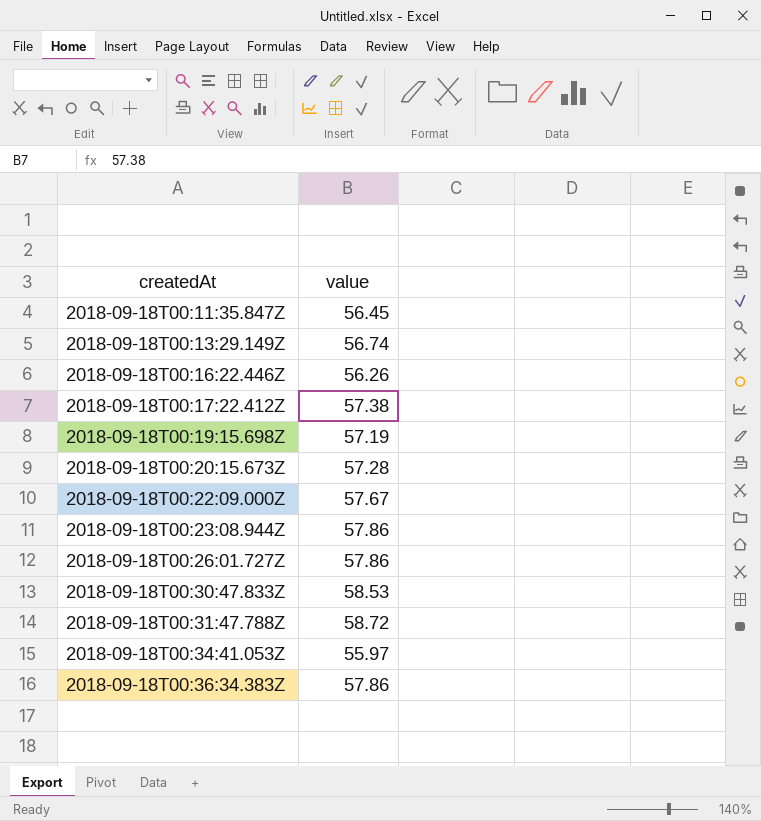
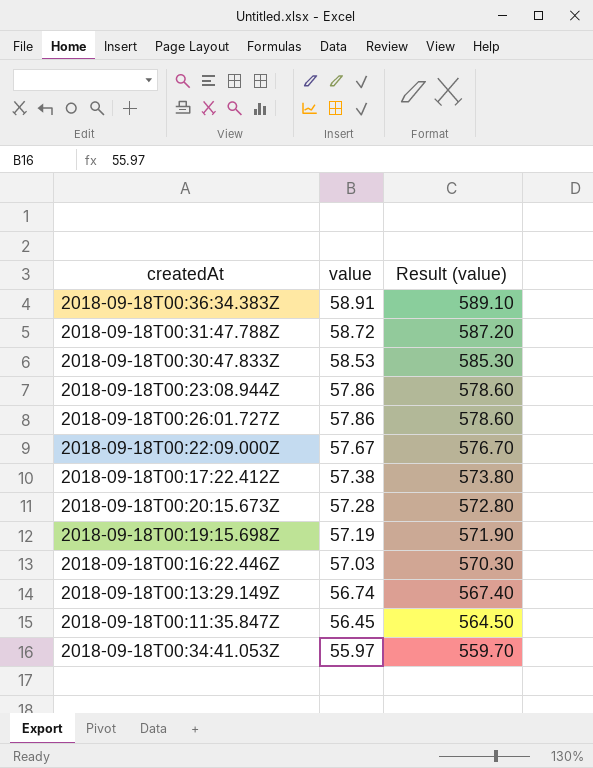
row order: createdAt ascending -> value descending
column Result (value) | formula: none -> [value] * 10
2018-09-18T00:36:34.383Z | value: 57.86 -> 58.91
2018-09-18T00:16:22.446Z | value: 56.26 -> 57.03

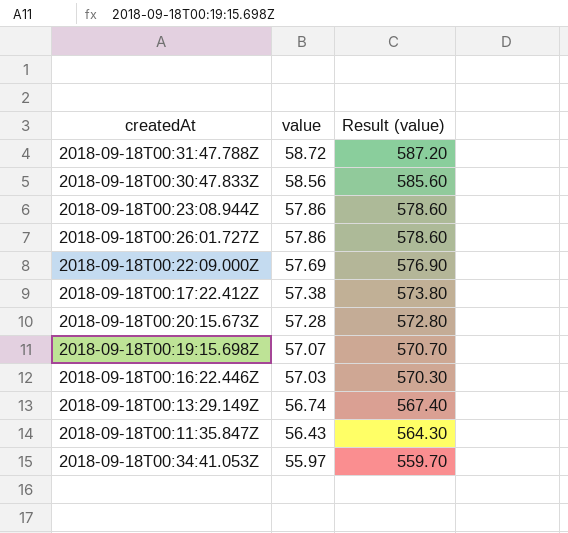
row 2018-09-18T00:36:34.383Z: 58.91 | 589.10 -> none
2018-09-18T00:30:47.833Z | value: 58.53 -> 58.56
2018-09-18T00:30:47.833Z | Result (value): 585.30 -> 585.60
2018-09-18T00:22:09.000Z | value: 57.67 -> 57.69
2018-09-18T00:22:09.000Z | Result (value): 576.70 -> 576.90
2018-09-18T00:19:15.698Z | value: 57.19 -> 57.07
2018-09-18T00:19:15.698Z | Result (value): 571.90 -> 570.70
2018-09-18T00:11:35.847Z | value: 56.45 -> 56.43
2018-09-18T00:11:35.847Z | Result (value): 564.50 -> 564.30

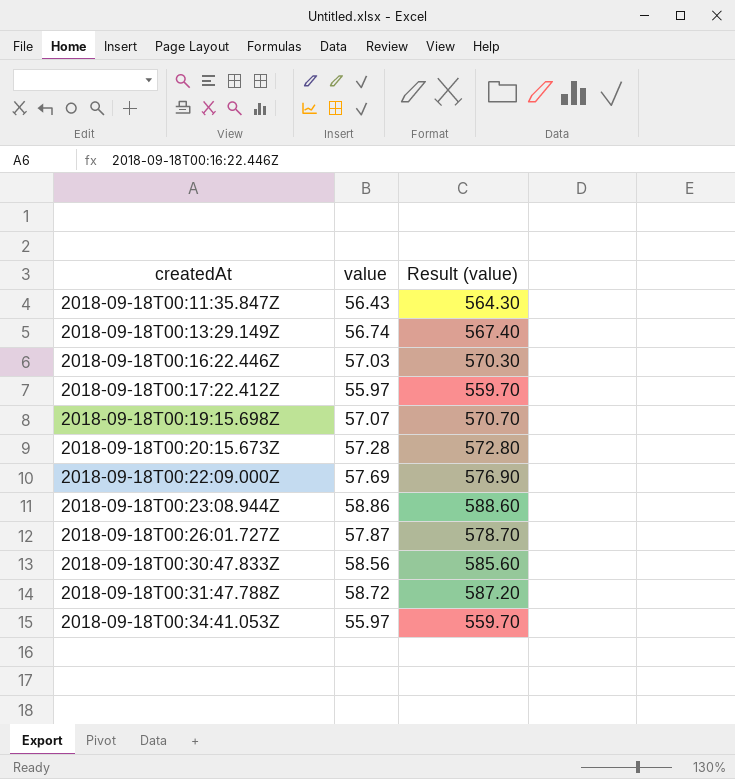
row order: value descending -> createdAt ascending
2018-09-18T00:17:22.412Z | value: 57.38 -> 55.97
2018-09-18T00:17:22.412Z | Result (value): 573.80 -> 559.70
2018-09-18T00:23:08.944Z | value: 57.86 -> 58.86
2018-09-18T00:23:08.944Z | Result (value): 578.60 -> 588.60
2018-09-18T00:26:01.727Z | value: 57.86 -> 57.87
2018-09-18T00:26:01.727Z | Result (value): 578.60 -> 578.70

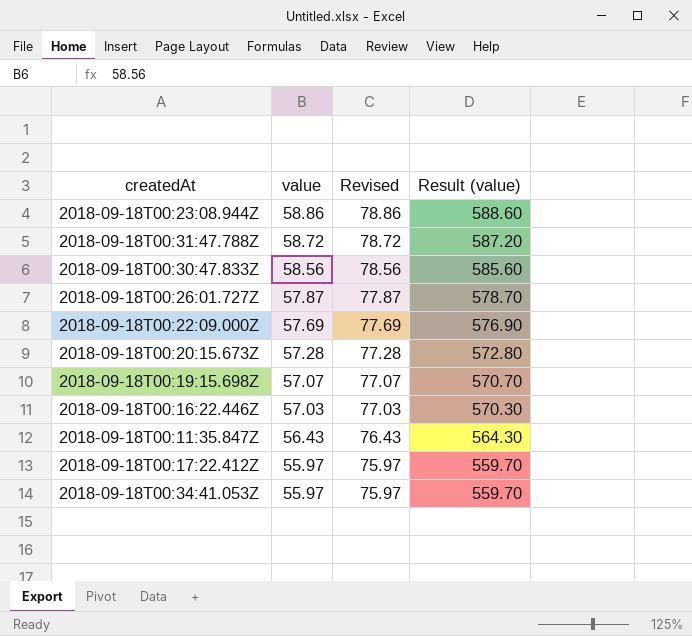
row order: createdAt ascending -> value descending
column Revised | formula: none -> [value] + 20
row 2018-09-18T00:13:29.149Z: 56.74 | 567.40 -> none

